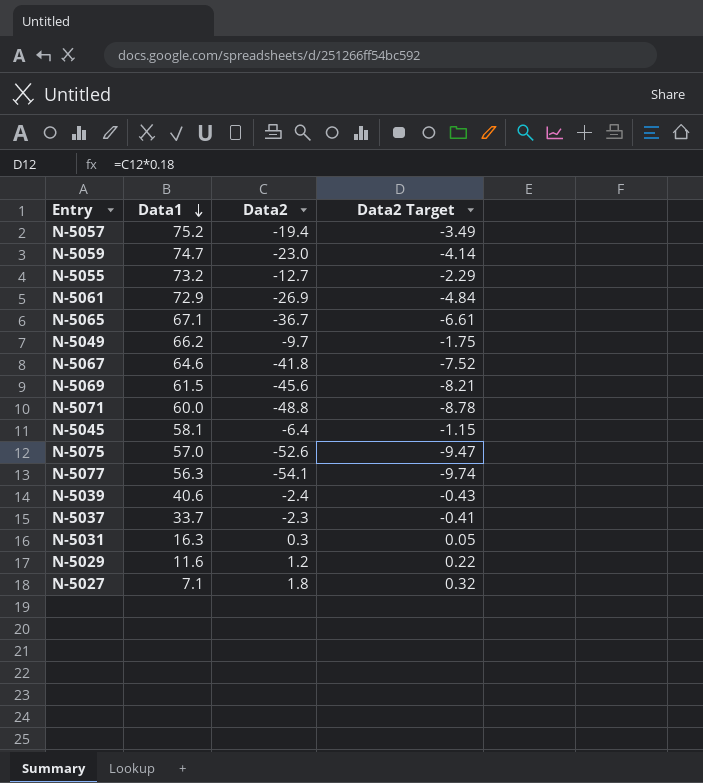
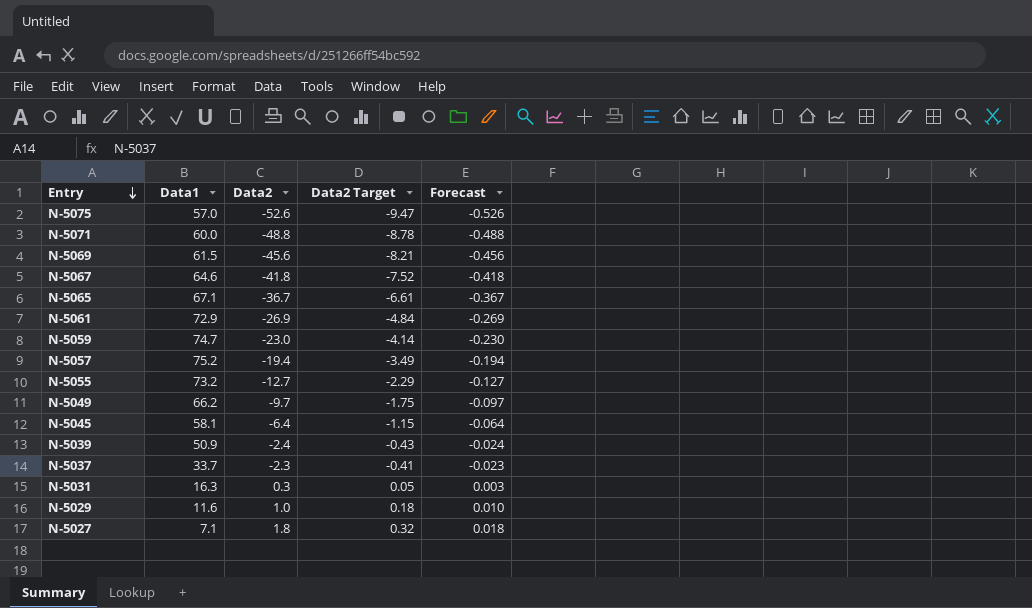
row order: Data1 descending -> Entry descending
column Forecast | formula: none -> [Data2] * 0.01
row N-5077: 56.3 | -54.1 | -9.74 -> none
N-5039 | Data1: 40.6 -> 50.9
N-5029 | Data2: 1.2 -> 1.0
N-5029 | Data2 Target: 0.22 -> 0.18

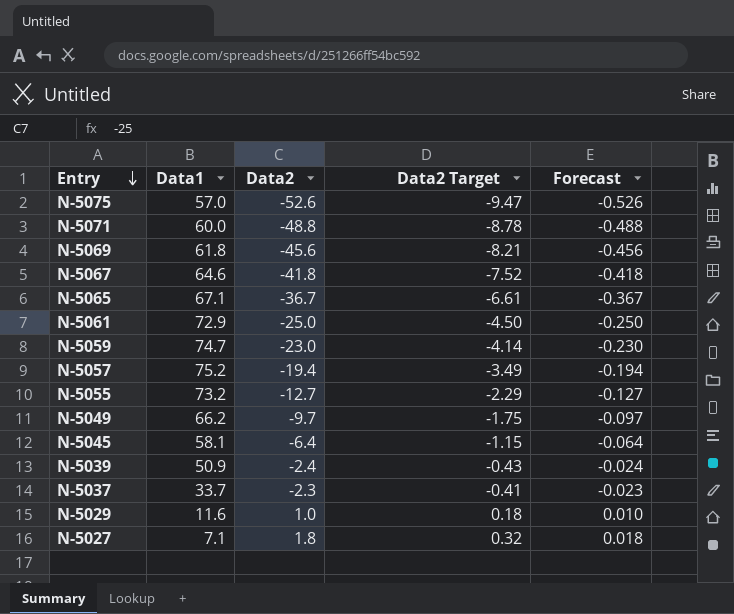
row N-5031: 16.3 | 0.3 | 0.05 | 0.003 -> none
N-5069 | Data1: 61.5 -> 61.8
N-5061 | Data2: -26.9 -> -25.0
N-5061 | Data2 Target: -4.84 -> -4.50
N-5061 | Forecast: -0.269 -> -0.250

